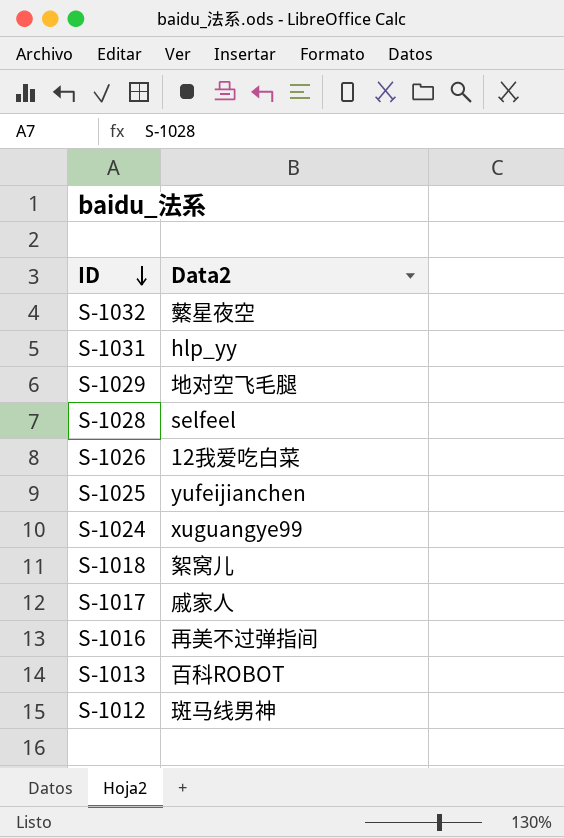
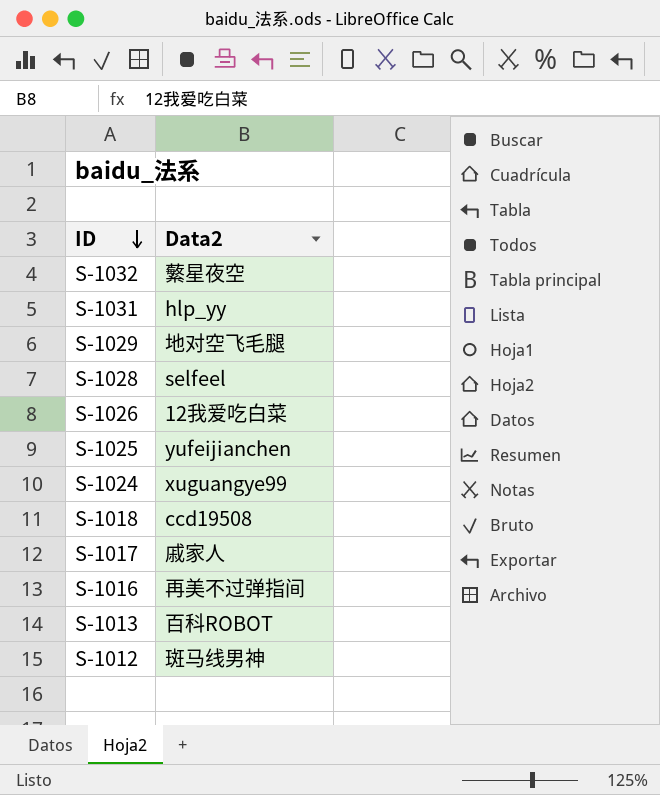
S-1018 | Data2: 絮窝儿 -> ccd19508

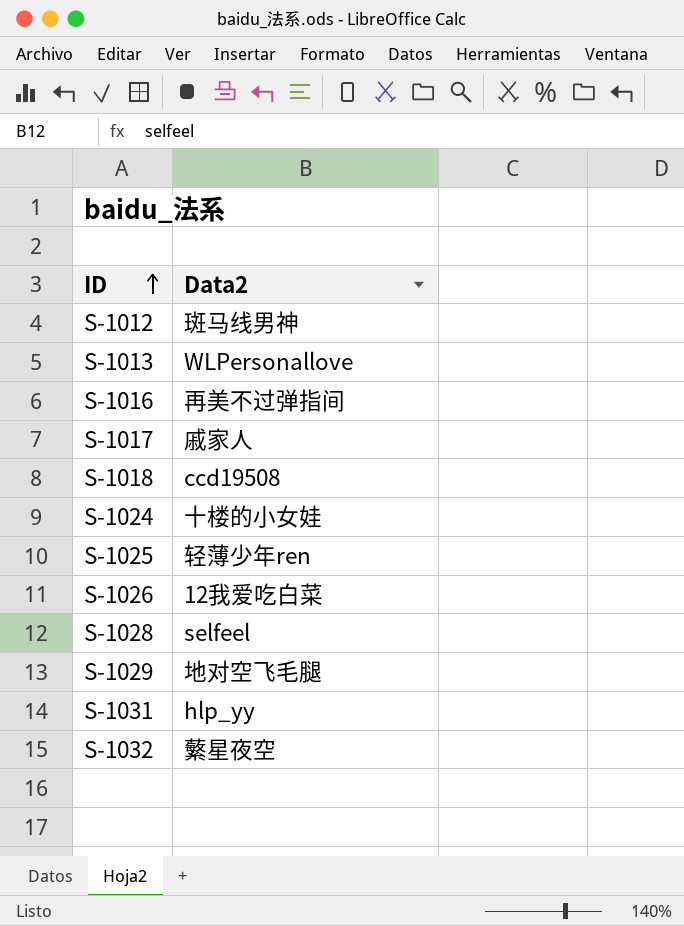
row order: ID descending -> ID ascending
S-1013 | Data2: 百科ROBOT -> WLPersonallove
S-1024 | Data2: xuguangye99 -> 十楼的小女娃
S-1025 | Data2: yufeijianchen -> 轻薄少年ren

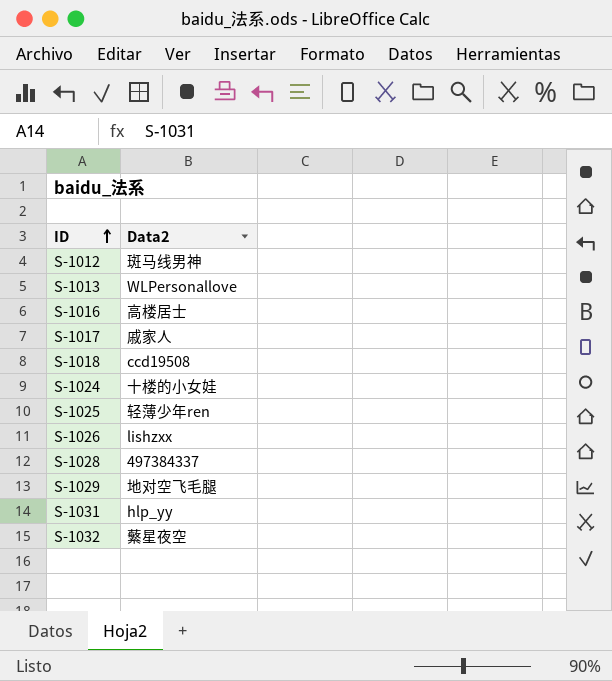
S-1016 | Data2: 再美不过弹指间 -> 高楼居士
S-1026 | Data2: 12我爱吃白菜 -> lishzxx
S-1028 | Data2: selfeel -> 497384337

